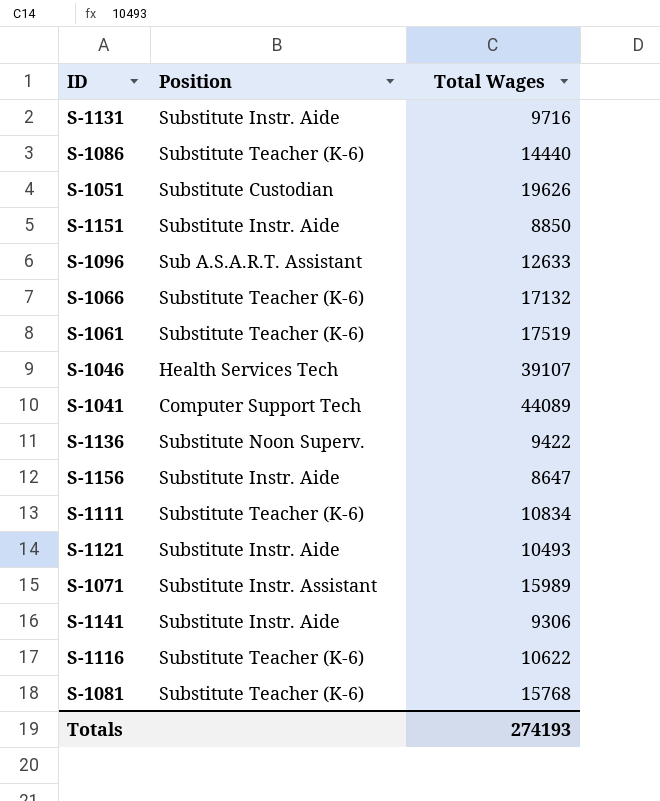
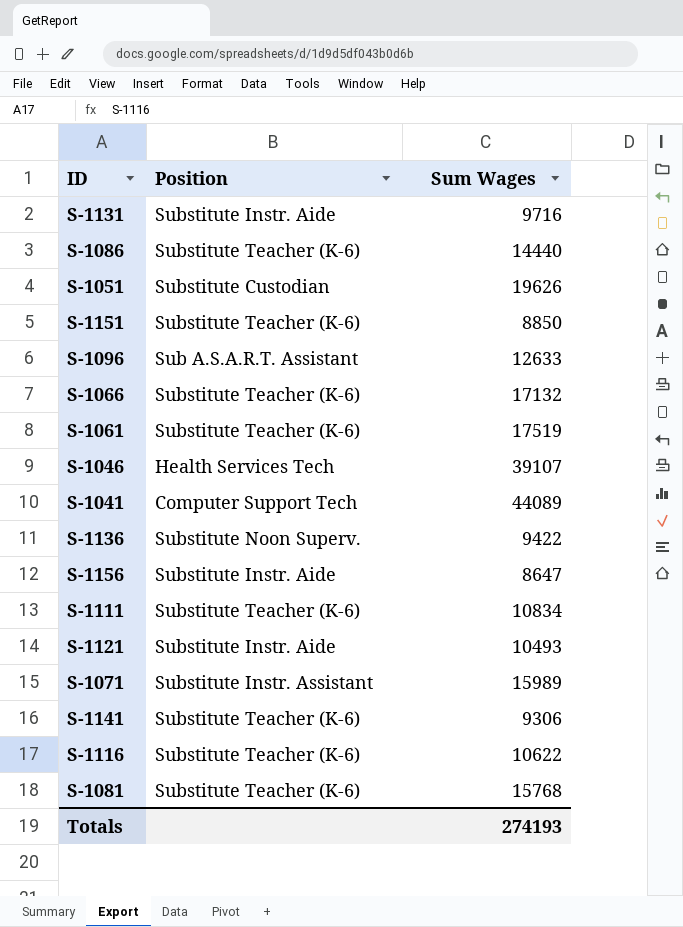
column name: Total Wages -> Sum Wages
S-1151 | Position: Substitute Instr. Aide -> Substitute Teacher (K-6)
S-1141 | Position: Substitute Instr. Aide -> Substitute Teacher (K-6)

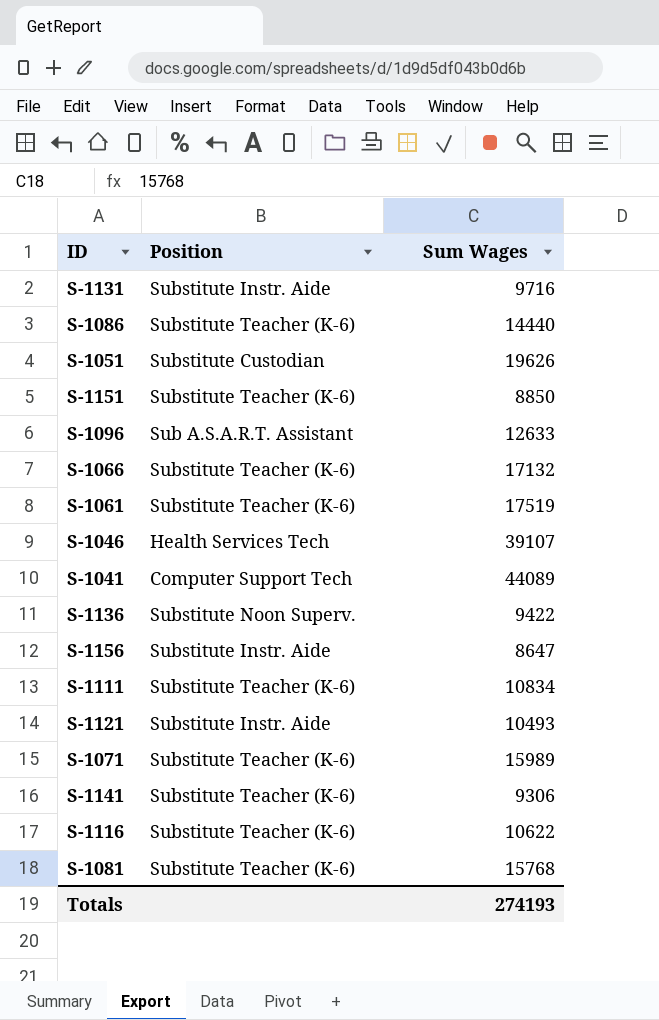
S-1071 | Position: Substitute Instr. Assistant -> Substitute Teacher (K-6)

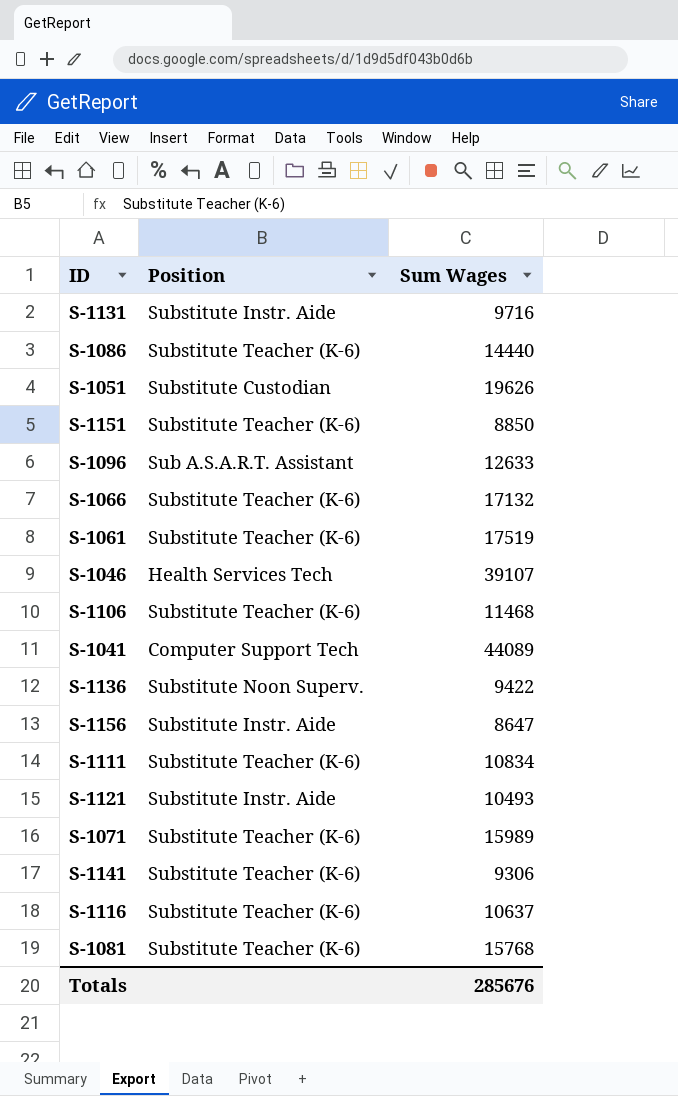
row S-1106: none -> Substitute Teacher (K-6) | 11468
S-1116 | Sum Wages: 10622 -> 10637
Totals | Sum Wages: 274193 -> 285676

